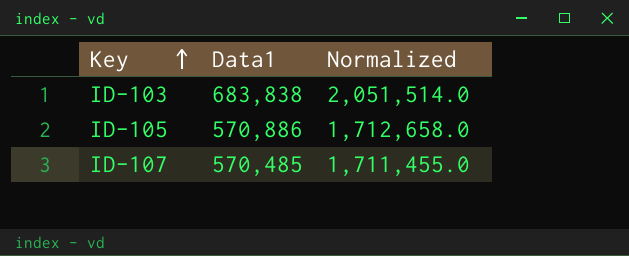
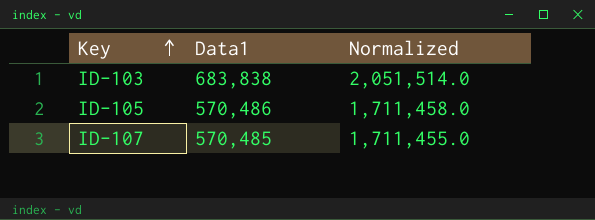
ID-105 | Data1: 570,886 -> 570,486
ID-105 | Normalized: 1,712,658.0 -> 1,711,458.0

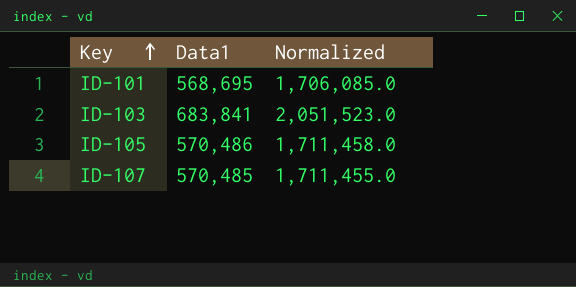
row ID-101: none -> 568,695 | 1,706,085.0
ID-103 | Data1: 683,838 -> 683,841
ID-103 | Normalized: 2,051,514.0 -> 2,051,523.0

